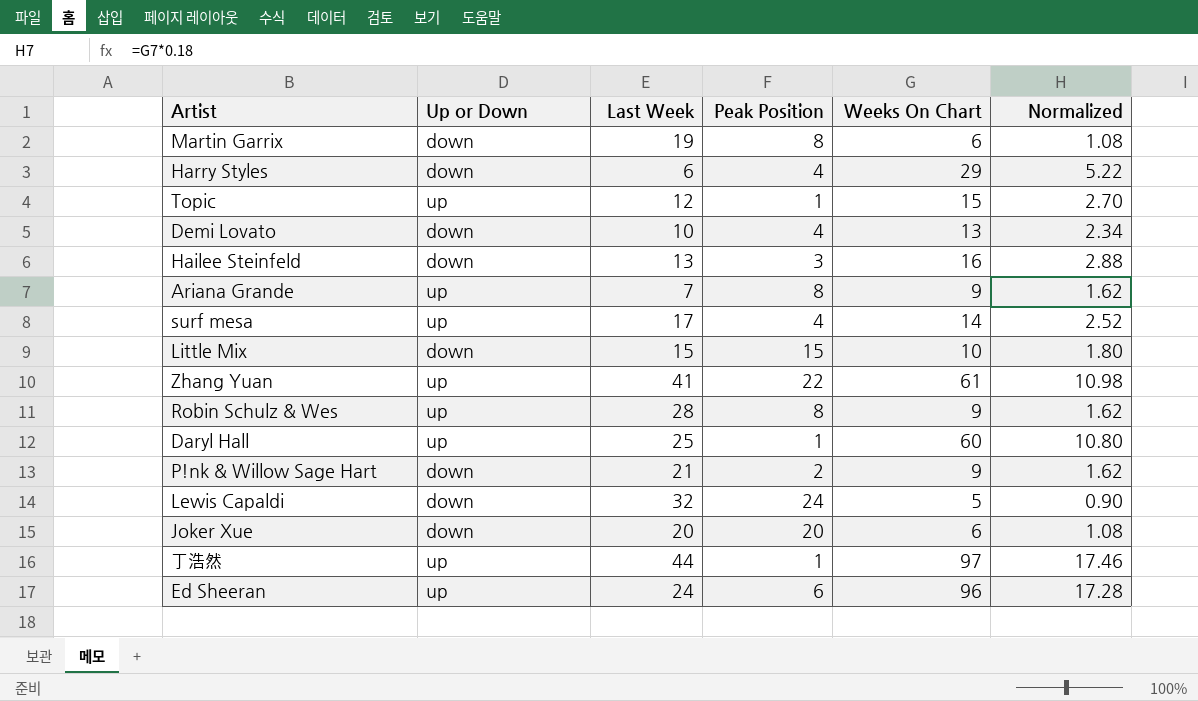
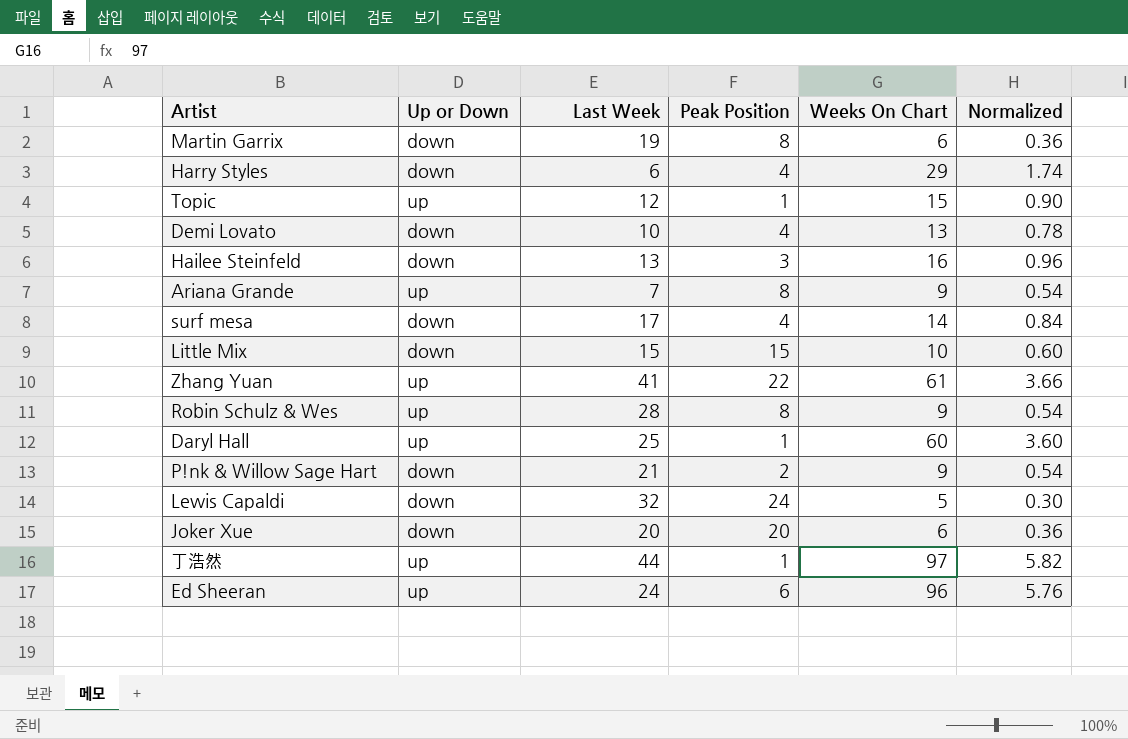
column Normalized | formula: [Weeks On Chart] * 0.18 -> [Weeks On Chart] * 0.06
surf mesa | Up or Down: up -> down

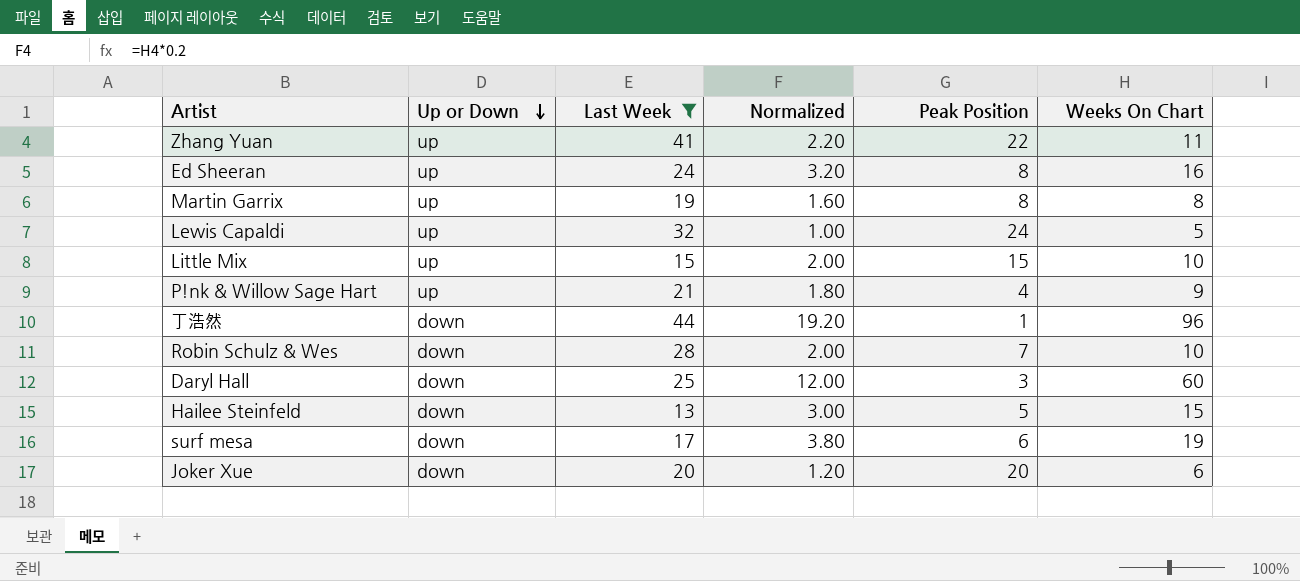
filter: none -> Last Week >= 13
row order: none -> Up or Down descending
column Normalized | formula: [Weeks On Chart] * 0.06 -> [Weeks On Chart] * 0.2
column Normalized | position: 6 -> 4
Zhang Yuan | Weeks On Chart: 61 -> 11
Ed Sheeran | Peak Position: 6 -> 8
Ed Sheeran | Weeks On Chart: 96 -> 16
Martin Garrix | Up or Down: down -> up
Martin Garrix | Weeks On Chart: 6 -> 8
Lewis Capaldi | Up or Down: down -> up
Little Mix | Up or Down: down -> up
P!nk & Willow Sage Hart | Up or Down: down -> up
P!nk & Willow Sage Hart | Peak Position: 2 -> 4
丁浩然 | Up or Down: up -> down
丁浩然 | Weeks On Chart: 97 -> 96
Robin Schulz & Wes | Up or Down: up -> down
Robin Schulz & Wes | Peak Position: 8 -> 7
Robin Schulz & Wes | Weeks On Chart: 9 -> 10
Daryl Hall | Up or Down: up -> down
Daryl Hall | Peak Position: 1 -> 3
Hailee Steinfeld | Peak Position: 3 -> 5
Hailee Steinfeld | Weeks On Chart: 16 -> 15
surf mesa | Peak Position: 4 -> 6
surf mesa | Weeks On Chart: 14 -> 19

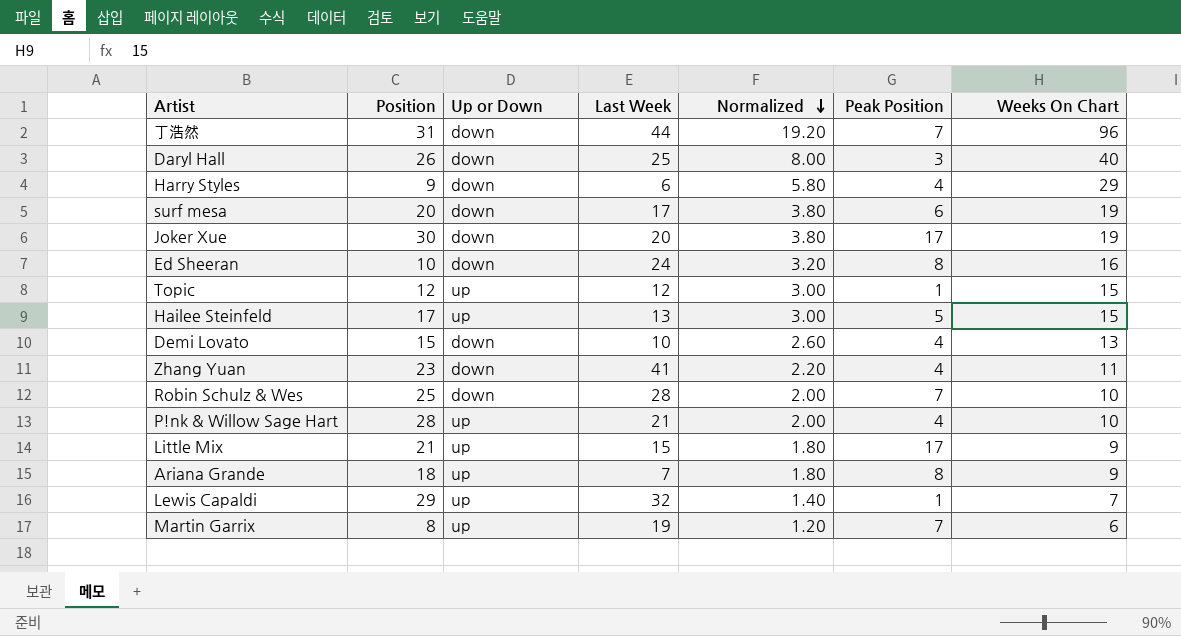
filter: Last Week >= 13 -> none
row order: Up or Down descending -> Normalized descending
column Position | position: none -> 2
丁浩然 | Peak Position: 1 -> 7
Daryl Hall | Normalized: 12.00 -> 8.00
Daryl Hall | Weeks On Chart: 60 -> 40
Joker Xue | Normalized: 1.20 -> 3.80
Joker Xue | Peak Position: 20 -> 17
Joker Xue | Weeks On Chart: 6 -> 19
Ed Sheeran | Up or Down: up -> down
Hailee Steinfeld | Up or Down: down -> up
Zhang Yuan | Up or Down: up -> down
Zhang Yuan | Peak Position: 22 -> 4
P!nk & Willow Sage Hart | Normalized: 1.80 -> 2.00
P!nk & Willow Sage Hart | Weeks On Chart: 9 -> 10
Little Mix | Normalized: 2.00 -> 1.80
Little Mix | Peak Position: 15 -> 17
Little Mix | Weeks On Chart: 10 -> 9
Lewis Capaldi | Normalized: 1.00 -> 1.40
Lewis Capaldi | Peak Position: 24 -> 1
Lewis Capaldi | Weeks On Chart: 5 -> 7
Martin Garrix | Normalized: 1.60 -> 1.20
Martin Garrix | Peak Position: 8 -> 7
Martin Garrix | Weeks On Chart: 8 -> 6

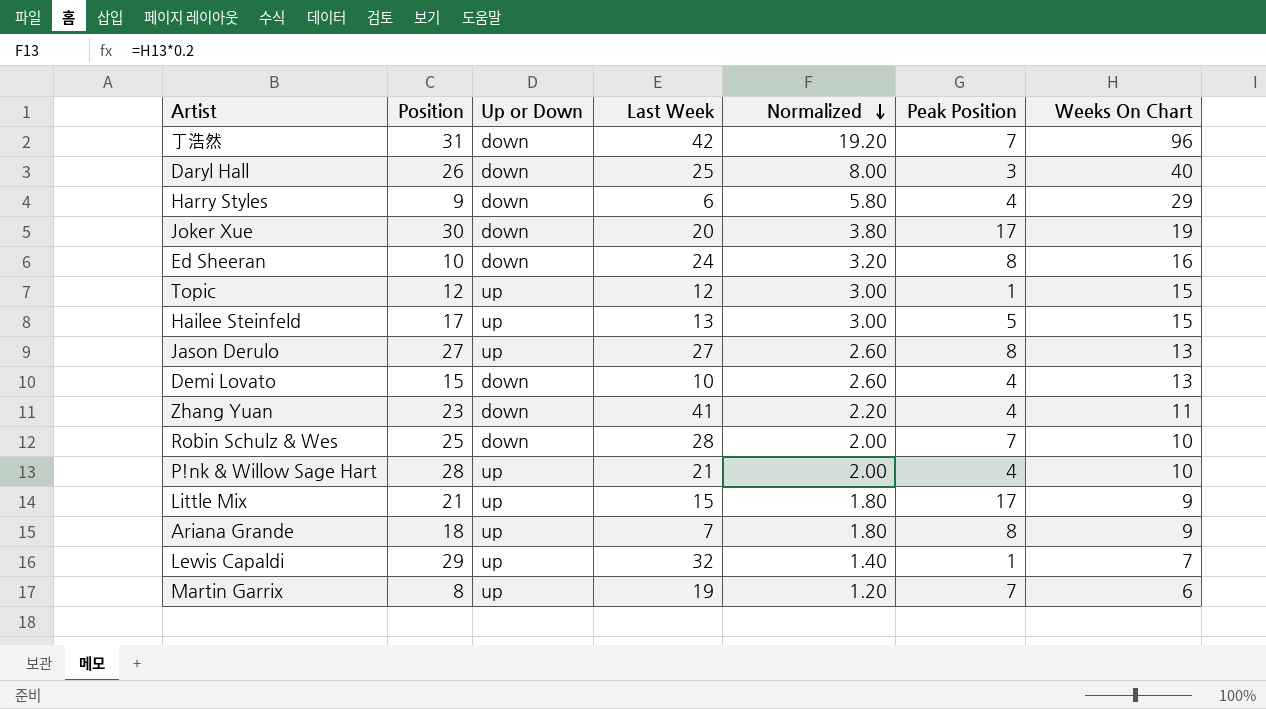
row surf mesa: 20 | down | 17 | 3.80 | 6 | 19 -> none
丁浩然 | Last Week: 44 -> 42
row Jason Derulo: none -> 27 | up | 27 | 2.60 | 8 | 13

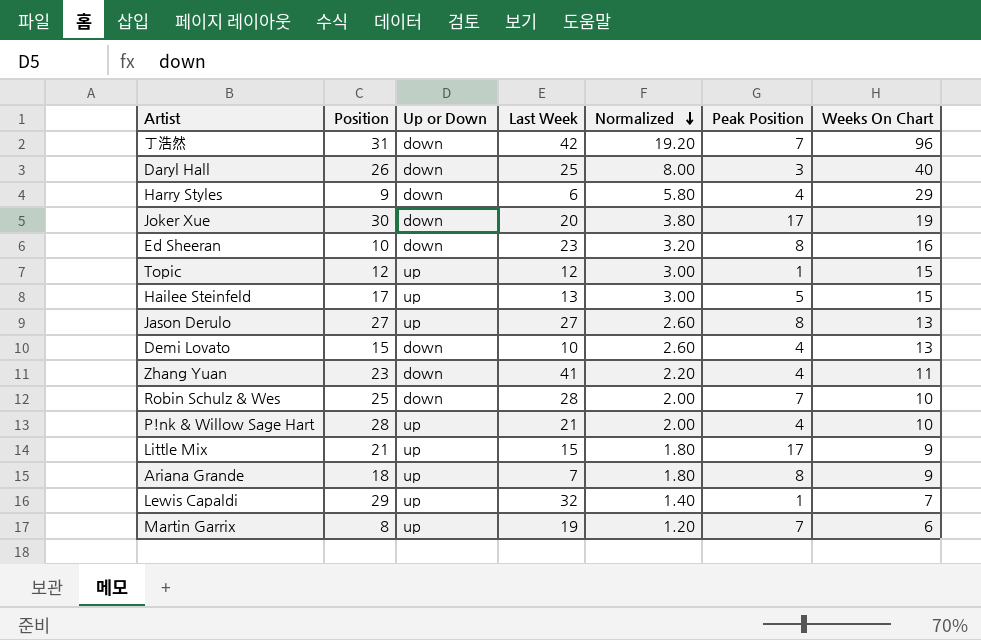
Ed Sheeran | Last Week: 24 -> 23

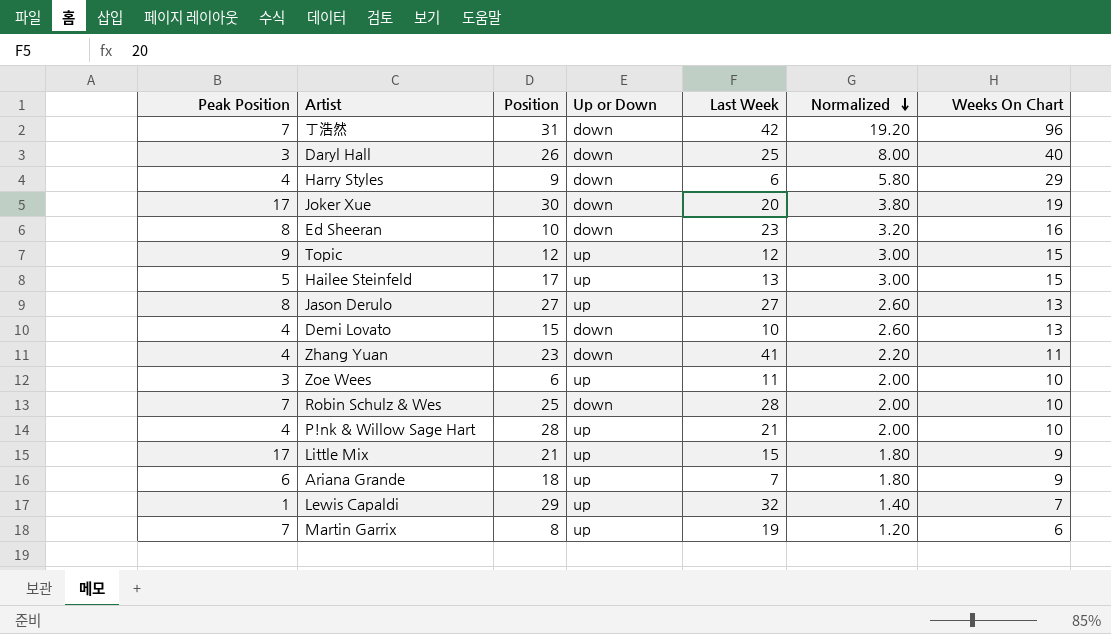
column Peak Position | position: 6 -> 1
Topic | Peak Position: 1 -> 9
row Zoe Wees: none -> 3 | 6 | up | 11 | 2.00 | 10
Ariana Grande | Peak Position: 8 -> 6

